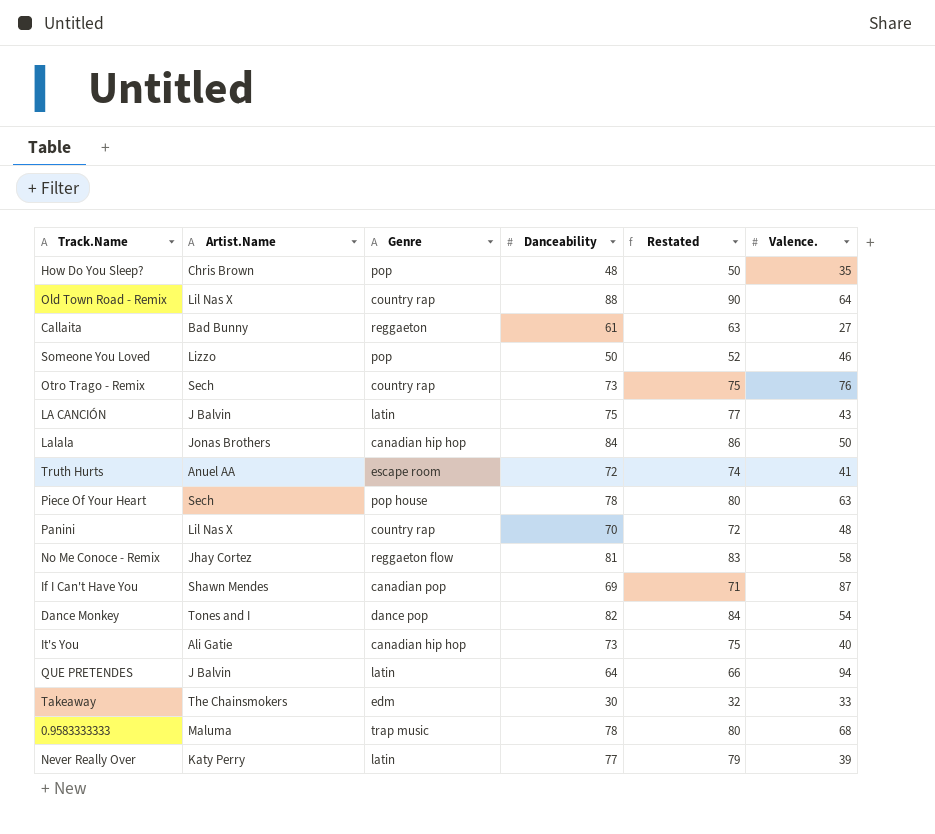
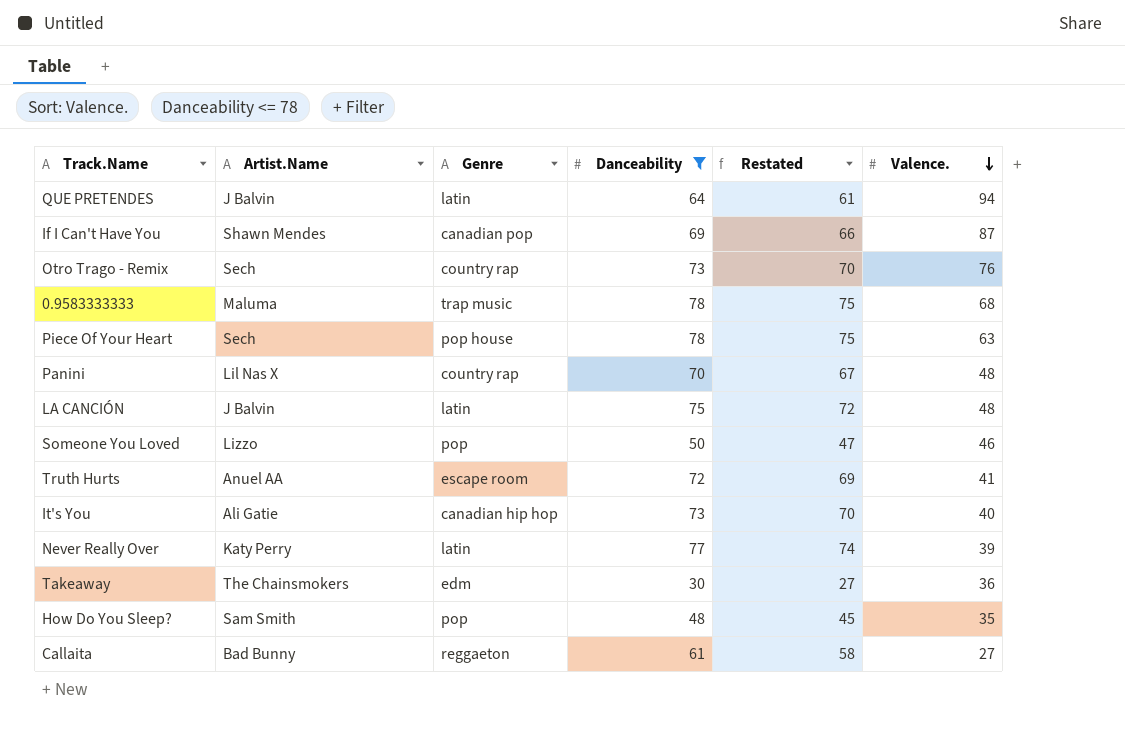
filter: none -> Danceability <= 78
row order: none -> Valence. descending
column Restated | formula: [Danceability] + 2 -> [Danceability] - 3
LA CANCIÓN | Valence.: 43 -> 48
Takeaway | Valence.: 33 -> 36
How Do You Sleep? | Artist.Name: Chris Brown -> Sam Smith

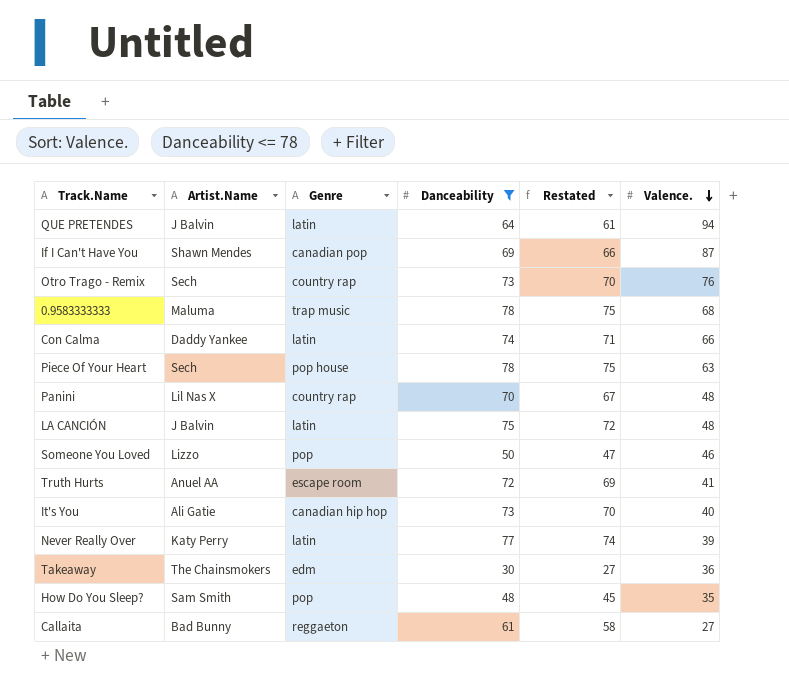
row Con Calma: none -> Daddy Yankee | latin | 74 | 71 | 66

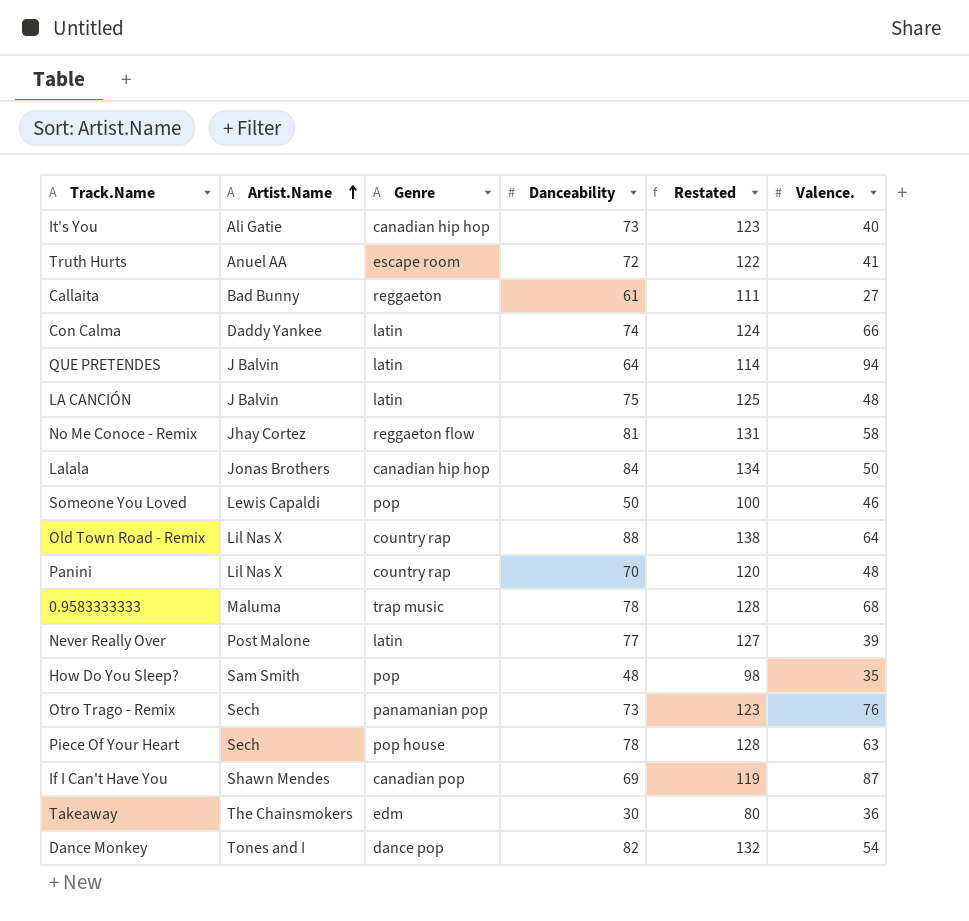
filter: Danceability <= 78 -> none
row order: Valence. descending -> Artist.Name ascending
column Restated | formula: [Danceability] - 3 -> [Danceability] + 50
Someone You Loved | Artist.Name: Lizzo -> Lewis Capaldi
Never Really Over | Artist.Name: Katy Perry -> Post Malone
Otro Trago - Remix | Genre: country rap -> panamanian pop

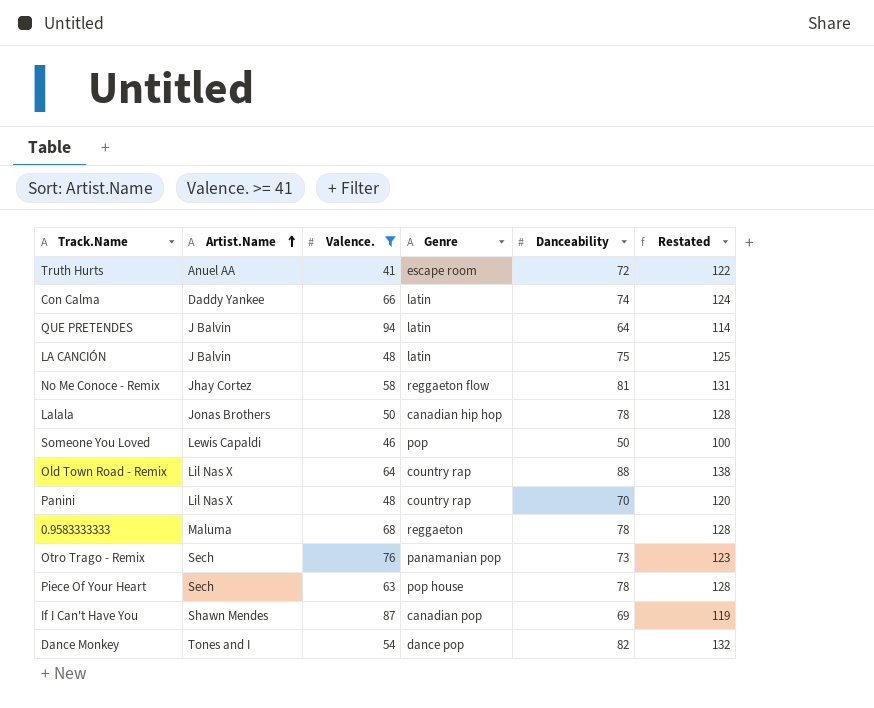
filter: none -> Valence. >= 41
column Valence. | position: 6 -> 3
Lalala | Danceability: 84 -> 78
Lalala | Restated: 134 -> 128
0.9583333333 | Genre: trap music -> reggaeton

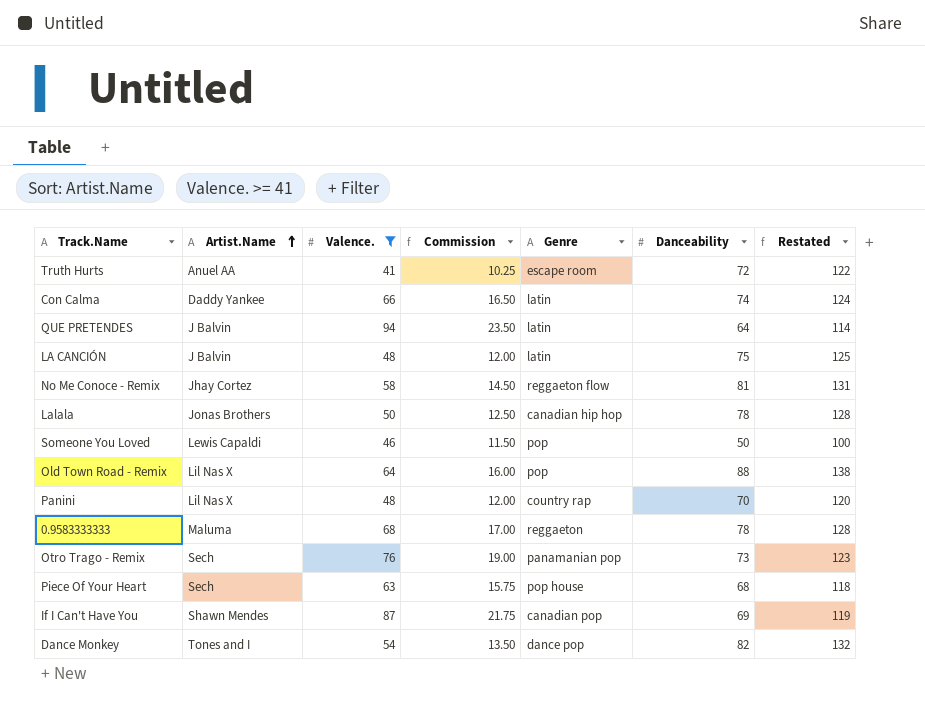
column Commission | formula: none -> [Valence.] * 0.25
Old Town Road - Remix | Genre: country rap -> pop
Piece Of Your Heart | Danceability: 78 -> 68
Piece Of Your Heart | Restated: 128 -> 118

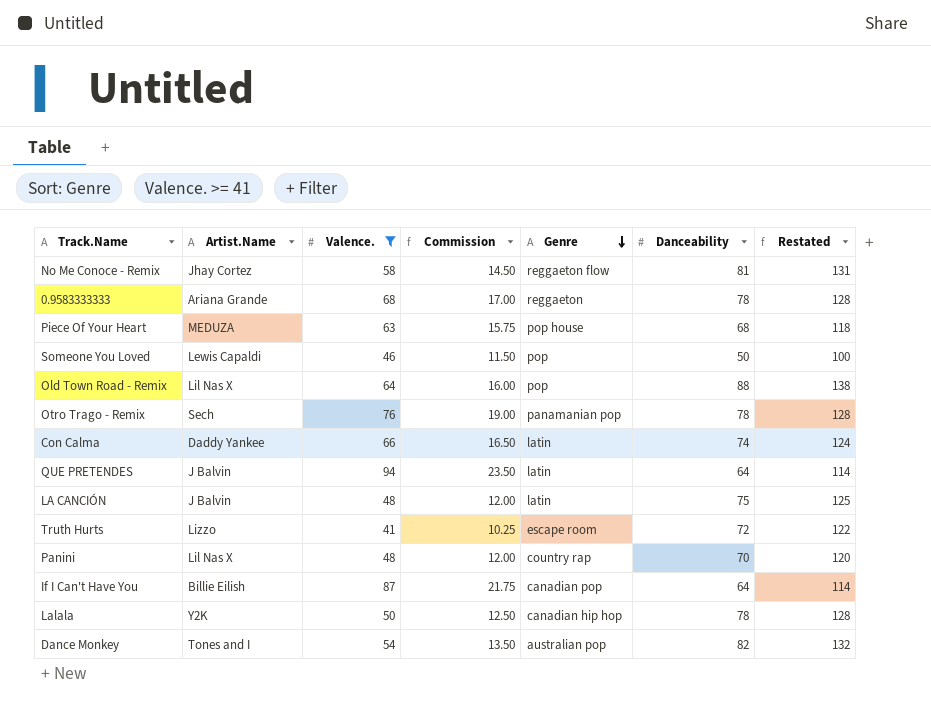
row order: Artist.Name ascending -> Genre descending
0.9583333333 | Artist.Name: Maluma -> Ariana Grande
Piece Of Your Heart | Artist.Name: Sech -> MEDUZA
Otro Trago - Remix | Danceability: 73 -> 78
Otro Trago - Remix | Restated: 123 -> 128
Truth Hurts | Artist.Name: Anuel AA -> Lizzo
If I Can't Have You | Artist.Name: Shawn Mendes -> Billie Eilish
If I Can't Have You | Danceability: 69 -> 64
If I Can't Have You | Restated: 119 -> 114
Lalala | Artist.Name: Jonas Brothers -> Y2K
Dance Monkey | Genre: dance pop -> australian pop

